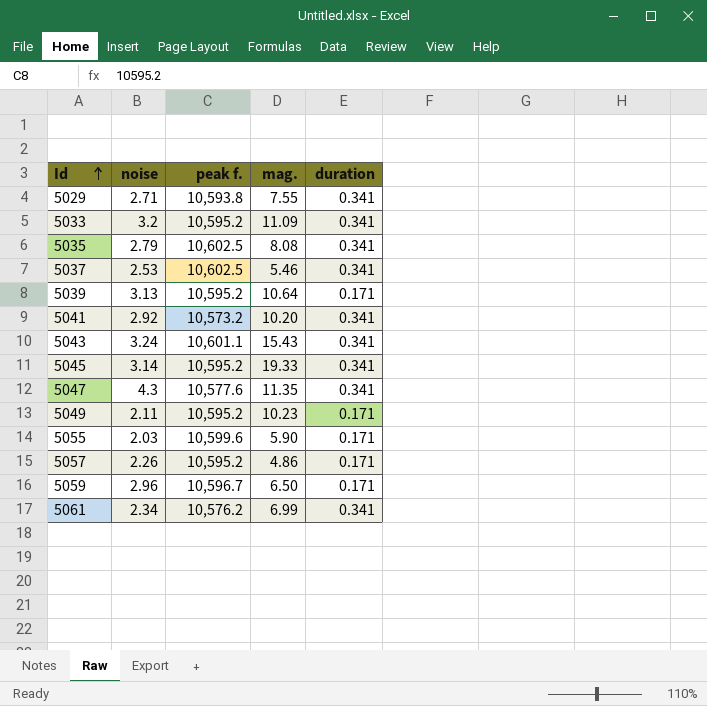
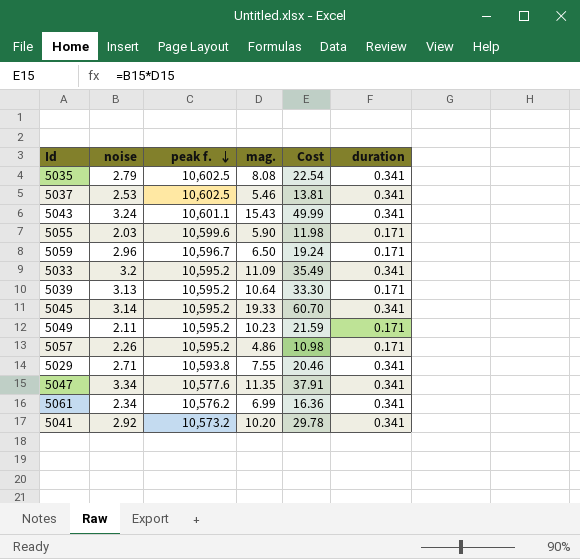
row order: Id ascending -> peak f. descending
column Cost | formula: none -> [noise] * [mag.]
5047 | noise: 4.3 -> 3.34

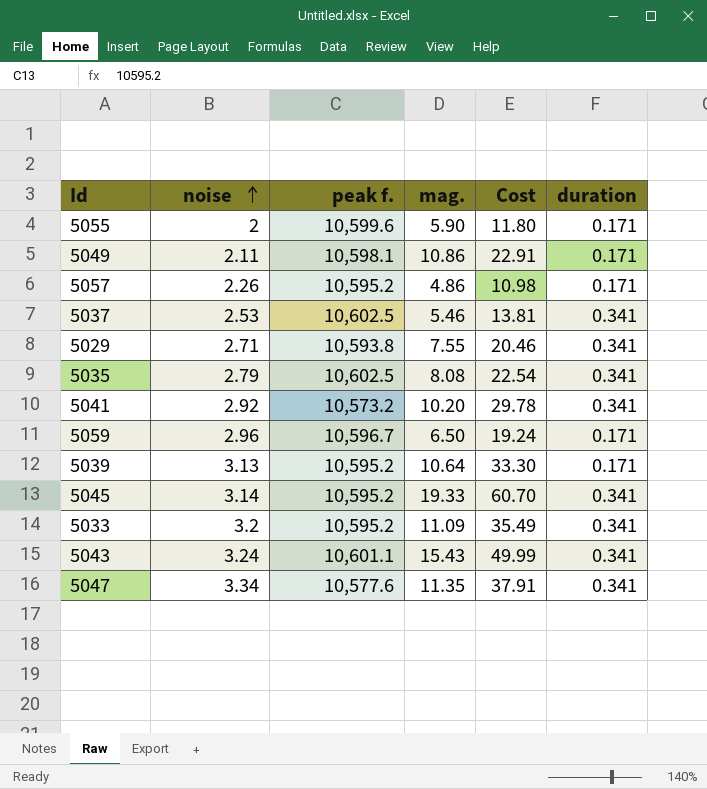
row order: peak f. descending -> noise ascending
row 5061: 2.34 | 10,576.2 | 6.99 | 16.36 | 0.341 -> none
5055 | noise: 2.03 -> 2
5055 | Cost: 11.98 -> 11.80
5049 | peak f.: 10,595.2 -> 10,598.1
5049 | mag.: 10.23 -> 10.86
5049 | Cost: 21.59 -> 22.91

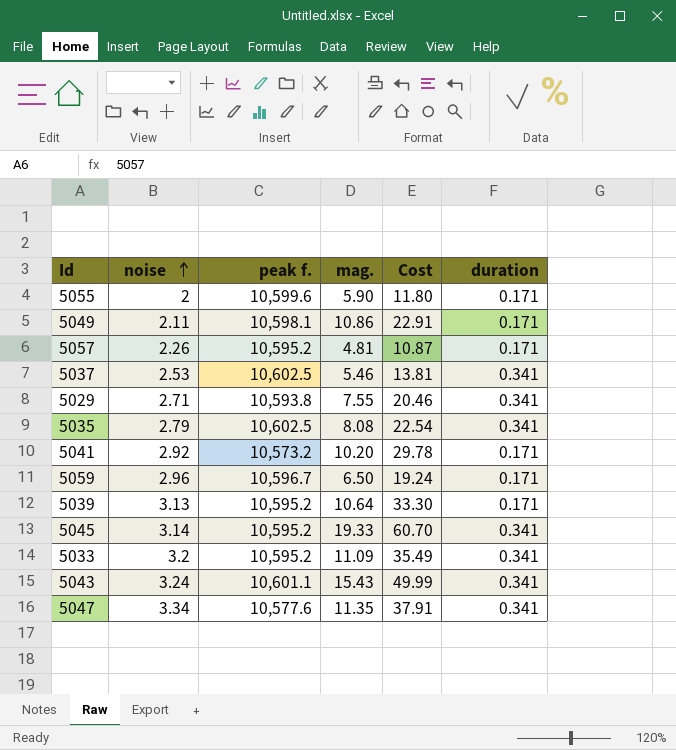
5057 | mag.: 4.86 -> 4.81
5057 | Cost: 10.98 -> 10.87
5041 | duration: 0.341 -> 0.171

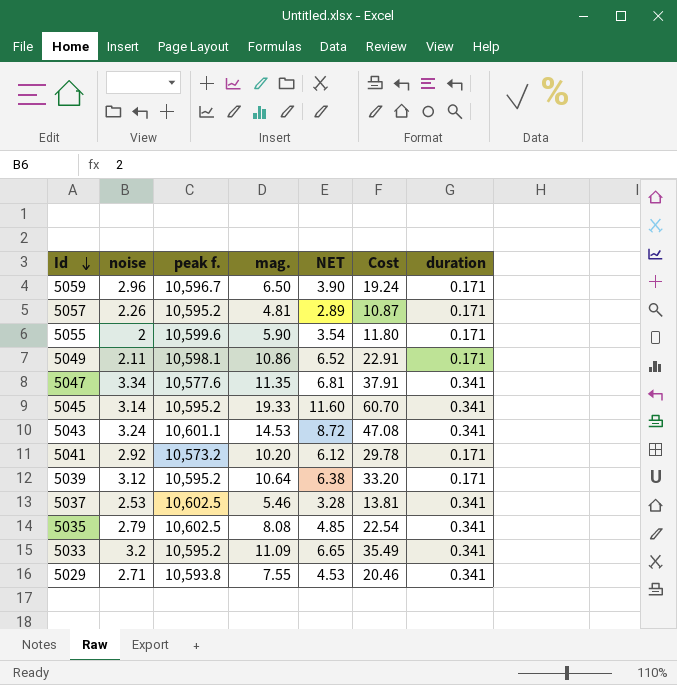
row order: noise ascending -> Id descending
column NET | formula: none -> [mag.] * 0.6
5043 | mag.: 15.43 -> 14.53
5043 | Cost: 49.99 -> 47.08
5039 | noise: 3.13 -> 3.12
5039 | Cost: 33.30 -> 33.20

